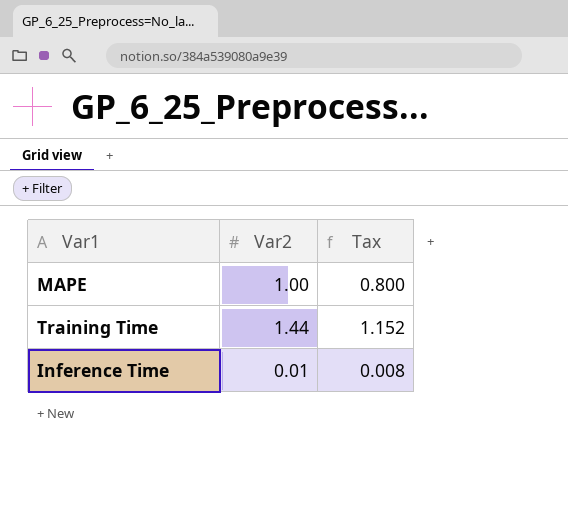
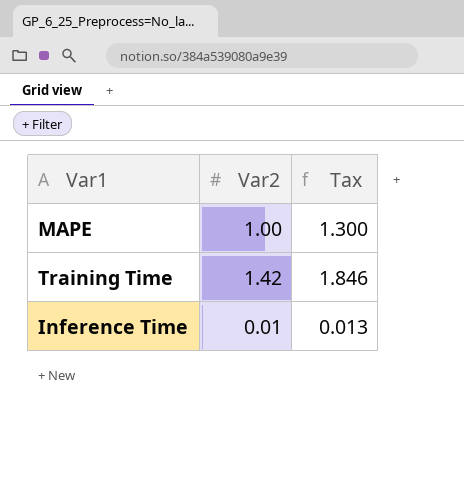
column Tax | formula: [Var2] * 0.8 -> [Var2] * 1.3
Training Time | Var2: 1.44 -> 1.42

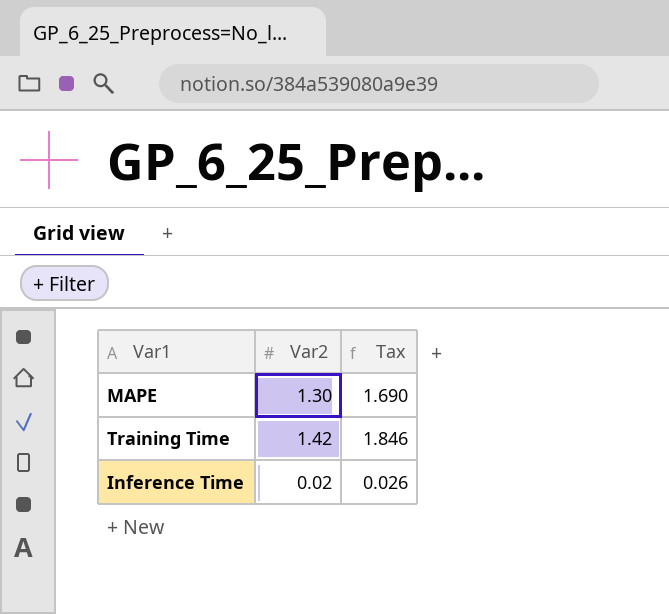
MAPE | Var2: 1.00 -> 1.30
MAPE | Tax: 1.300 -> 1.690
Inference Time | Var2: 0.01 -> 0.02
Inference Time | Tax: 0.013 -> 0.026

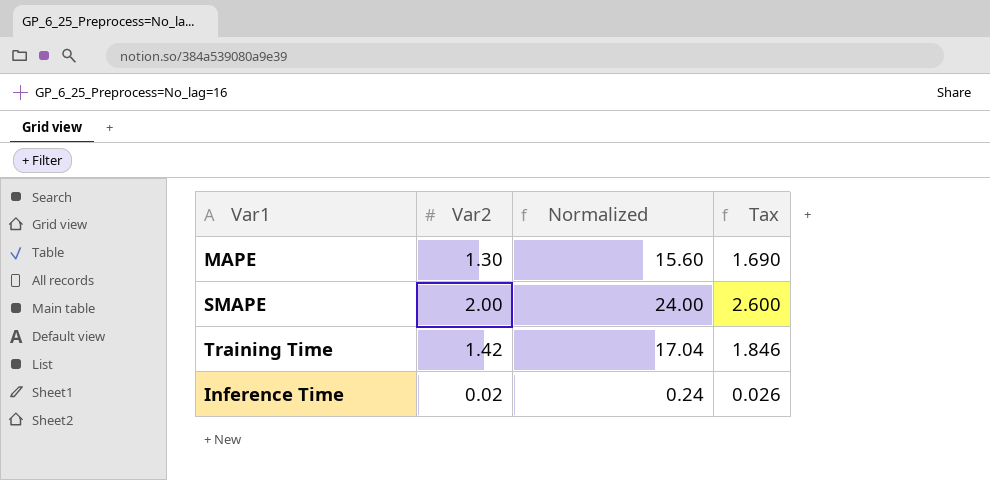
column Normalized | formula: none -> [Var2] * 12
row SMAPE: none -> 2.00 | 24.00 | 2.600

